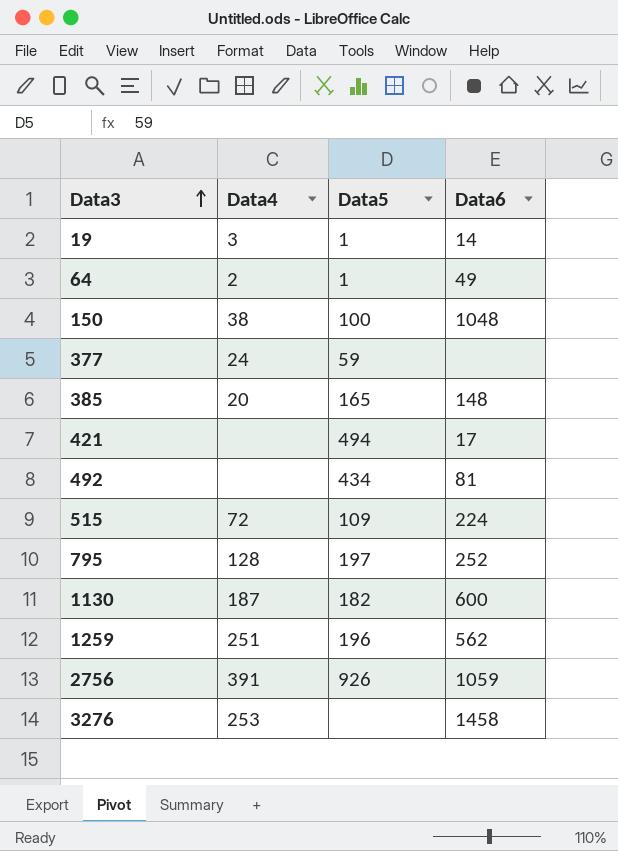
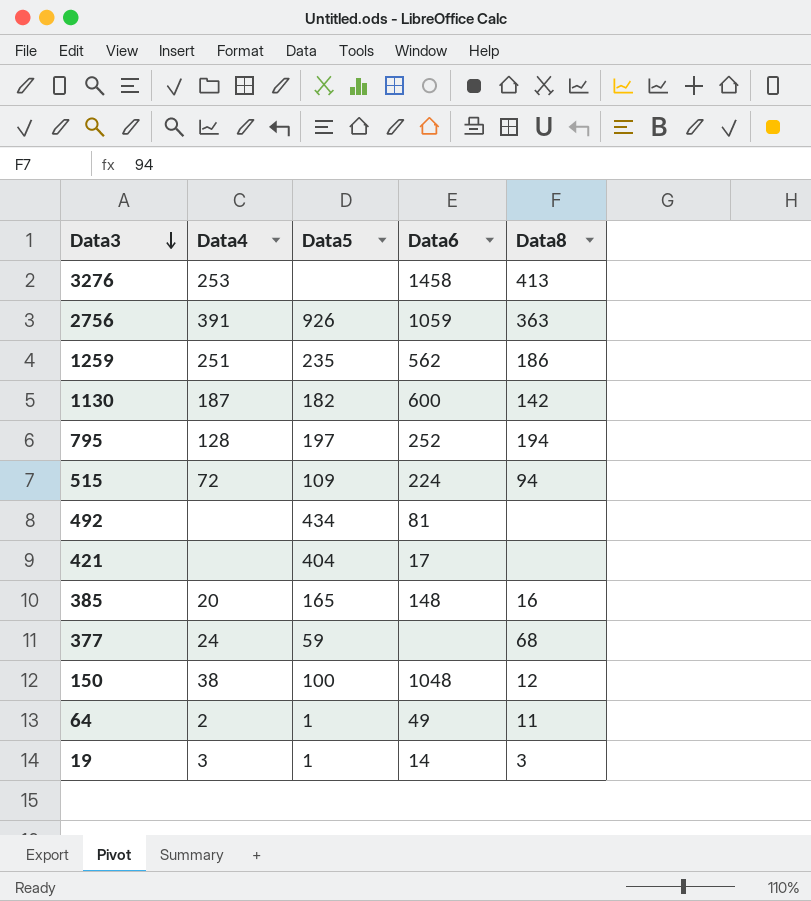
row order: Data3 ascending -> Data3 descending
column Data8 | position: none -> 5
1259 | Data5: 196 -> 235
421 | Data5: 494 -> 404

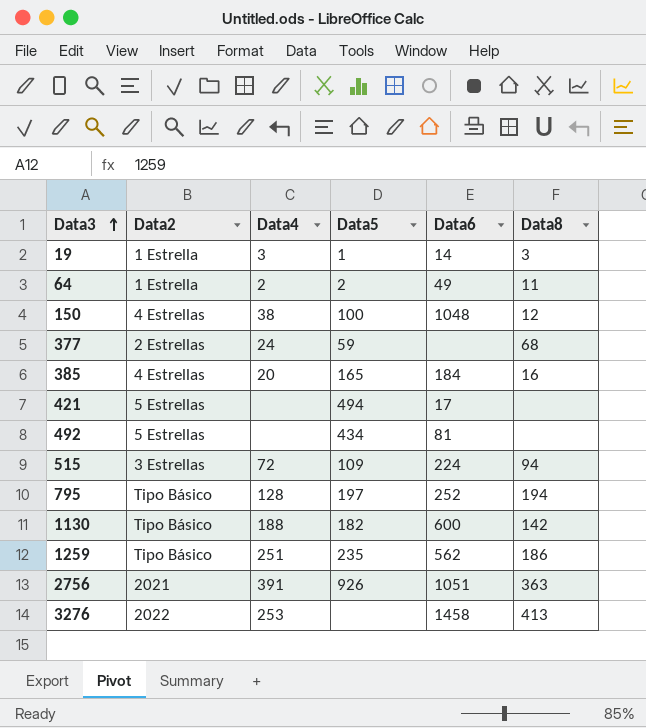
row order: Data3 descending -> Data3 ascending
column Data2 | position: none -> 2
64 | Data5: 1 -> 2
385 | Data6: 148 -> 184
421 | Data5: 404 -> 494
1130 | Data4: 187 -> 188
2756 | Data6: 1059 -> 1051

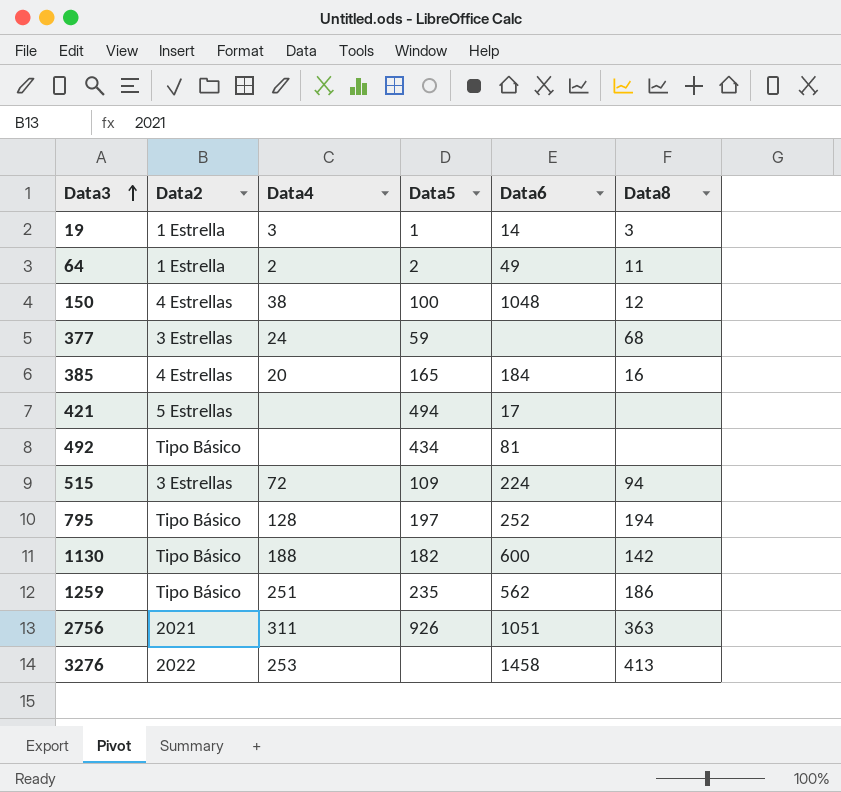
377 | Data2: 2 Estrellas -> 3 Estrellas
492 | Data2: 5 Estrellas -> Tipo Básico
2756 | Data4: 391 -> 311

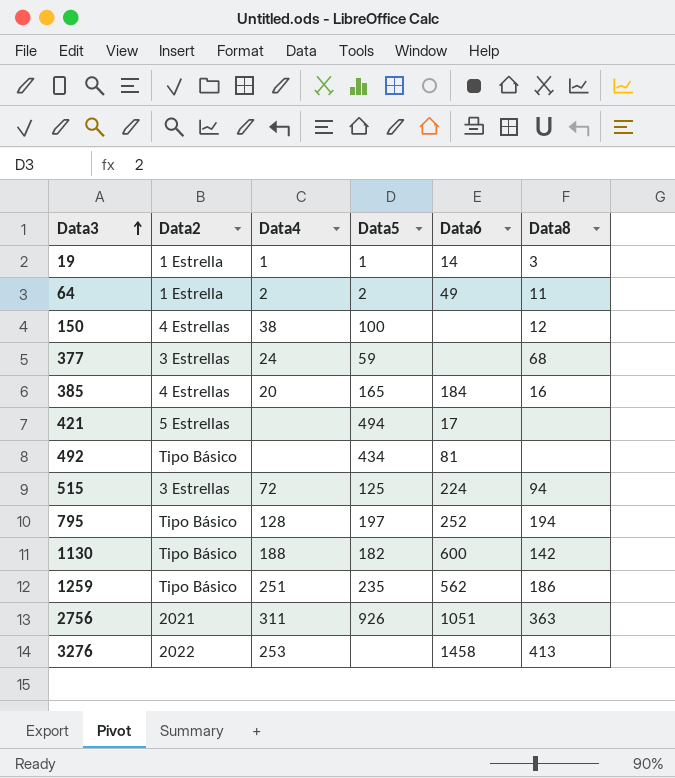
19 | Data4: 3 -> 1
150 | Data6: 1048 -> none
515 | Data5: 109 -> 125

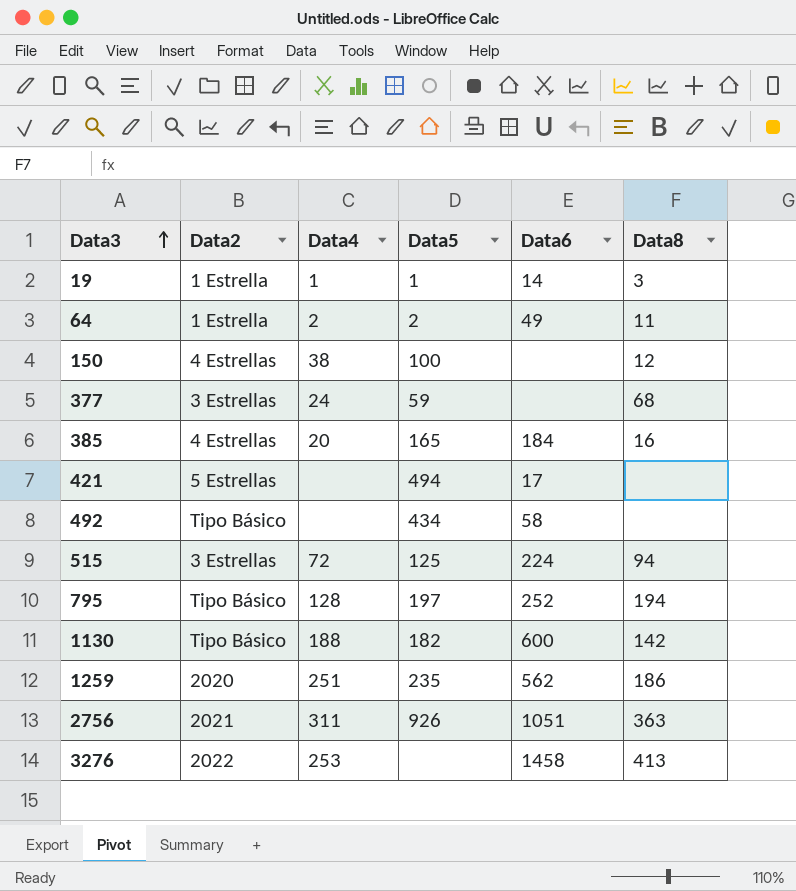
492 | Data6: 81 -> 58
1259 | Data2: Tipo Básico -> 2020

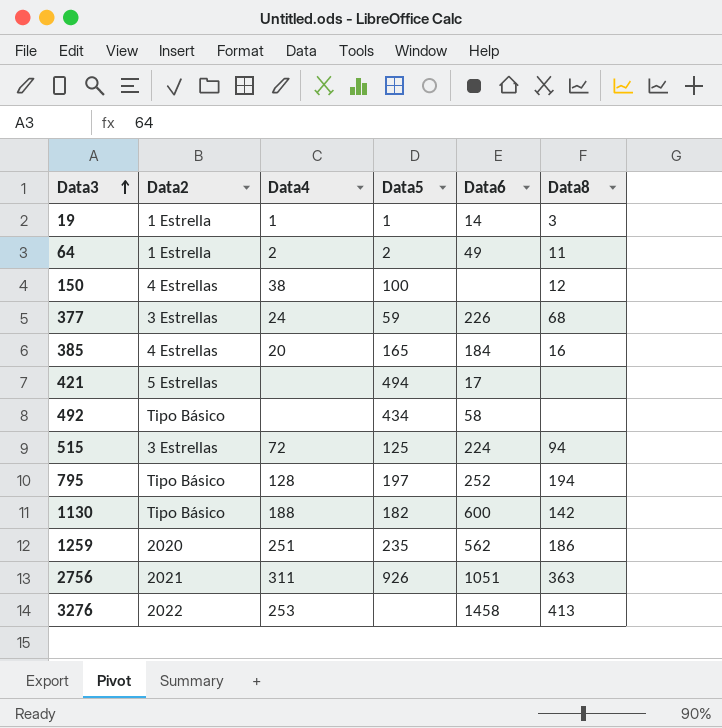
377 | Data6: none -> 226

